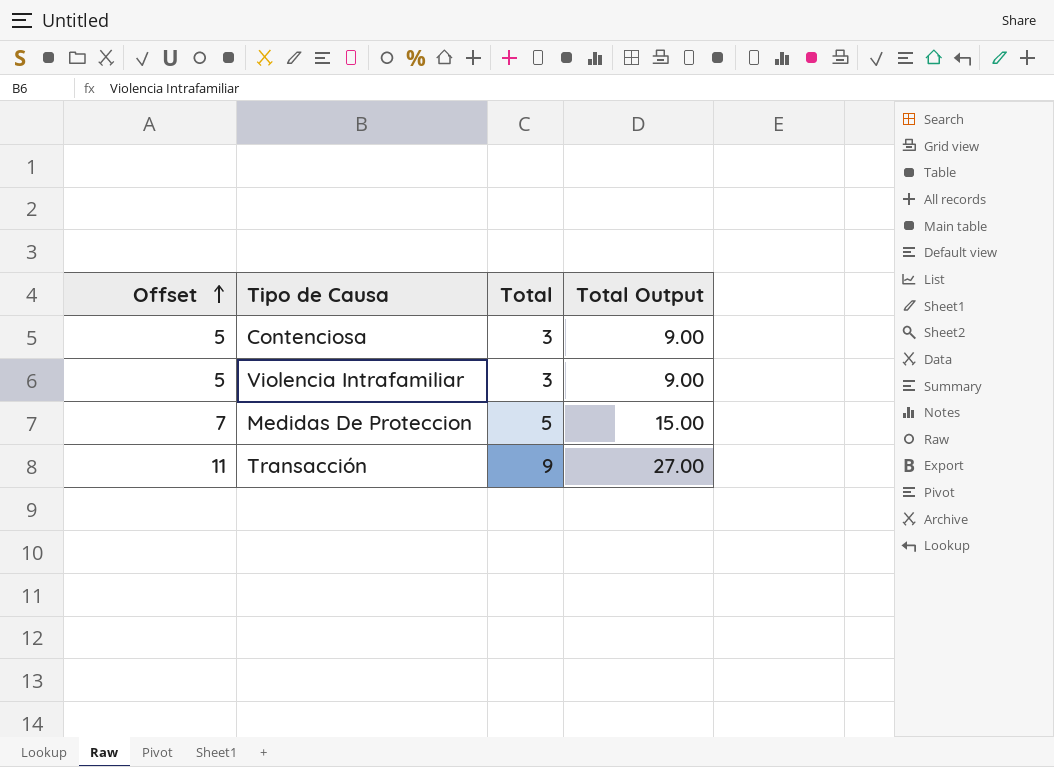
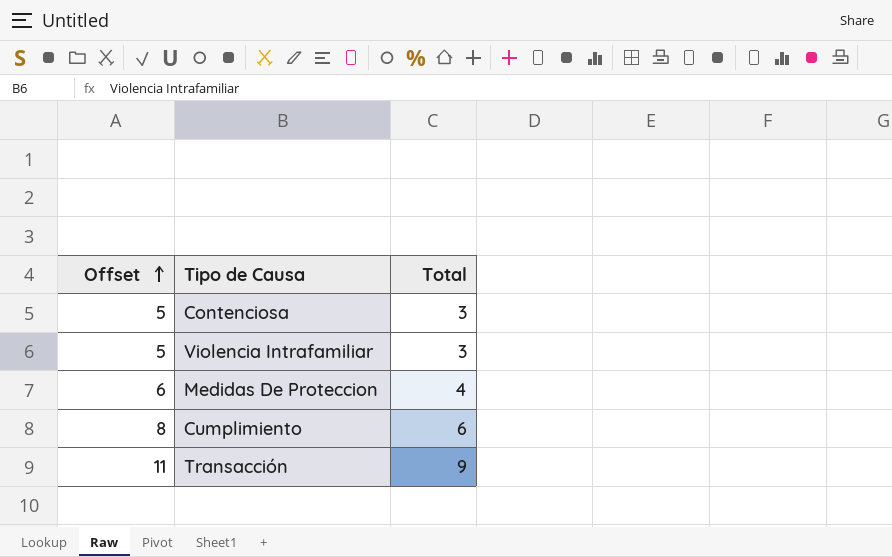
column Total Output | formula: [Total] * 3 -> none
Medidas De Proteccion | Offset: 7 -> 6
Medidas De Proteccion | Total: 5 -> 4
row Cumplimiento: none -> 8 | 6

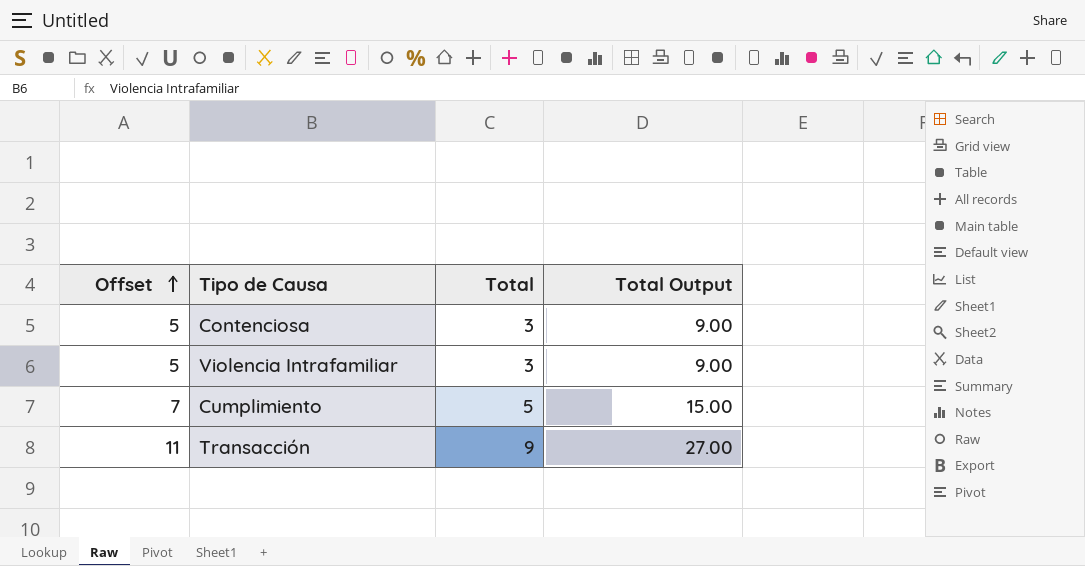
column Total Output | formula: none -> [Total] * 3
row Medidas De Proteccion: 6 | 4 -> none
Cumplimiento | Offset: 8 -> 7
Cumplimiento | Total: 6 -> 5

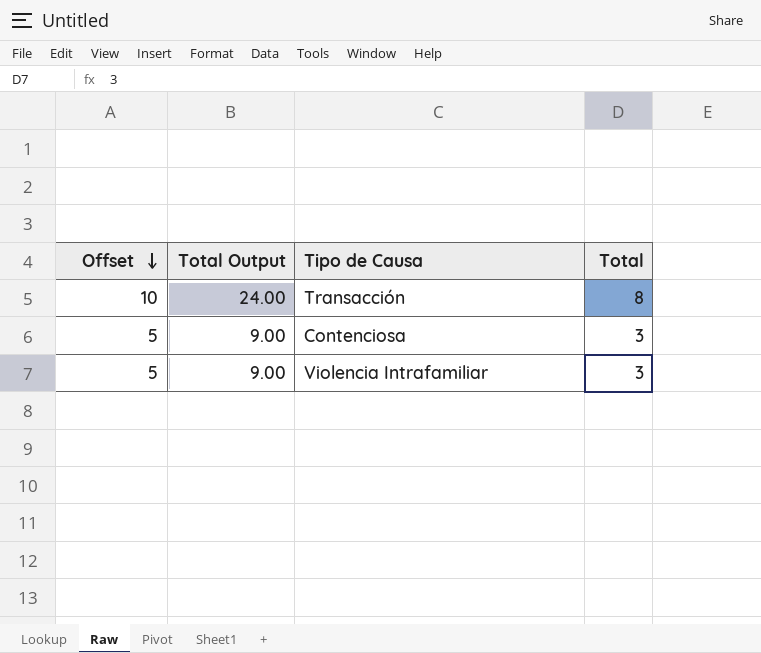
row order: Offset ascending -> Offset descending
column Total Output | position: 4 -> 2
row Cumplimiento: 7 | 5 | 15.00 -> none
Transacción | Offset: 11 -> 10
Transacción | Total Output: 27.00 -> 24.00
Transacción | Total: 9 -> 8

